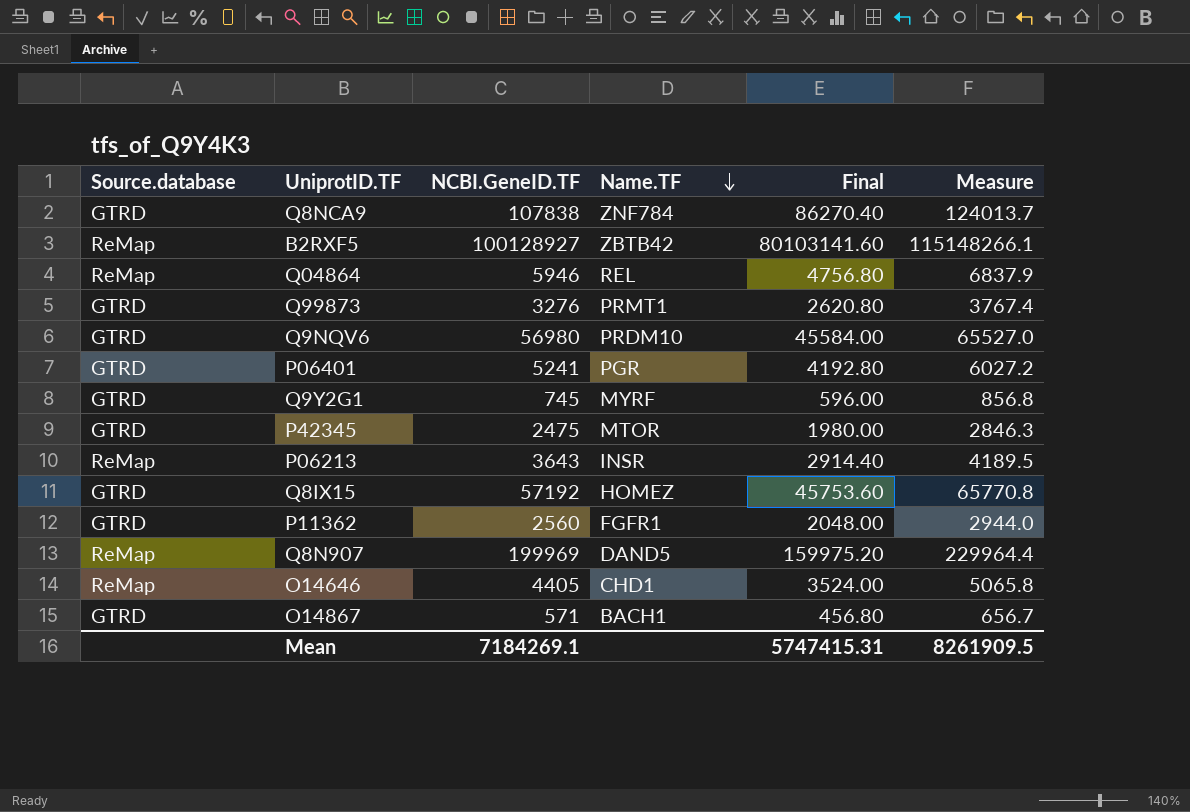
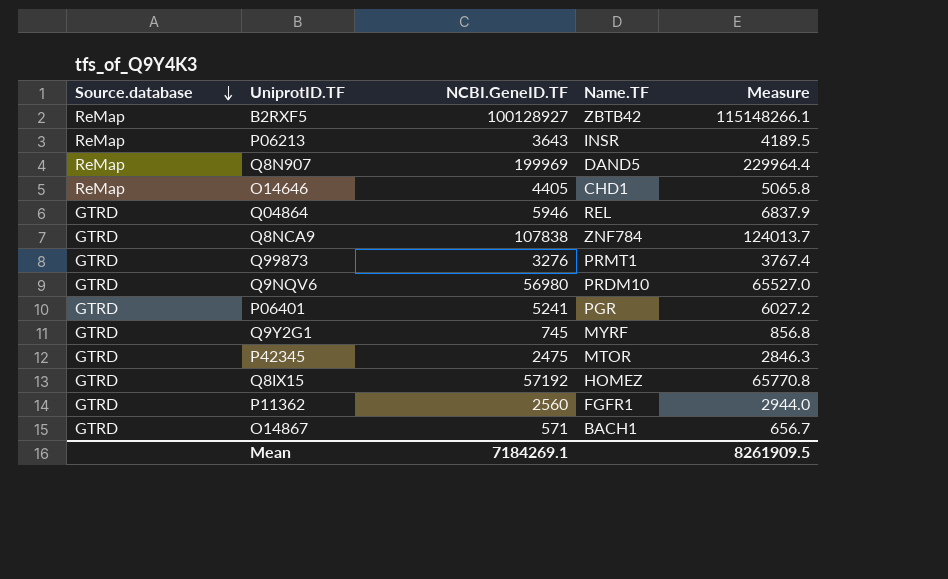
row order: Name.TF descending -> Source.database descending
column Final | formula: [NCBI.GeneID.TF] * 0.8 -> none
Q04864 | Source.database: ReMap -> GTRD

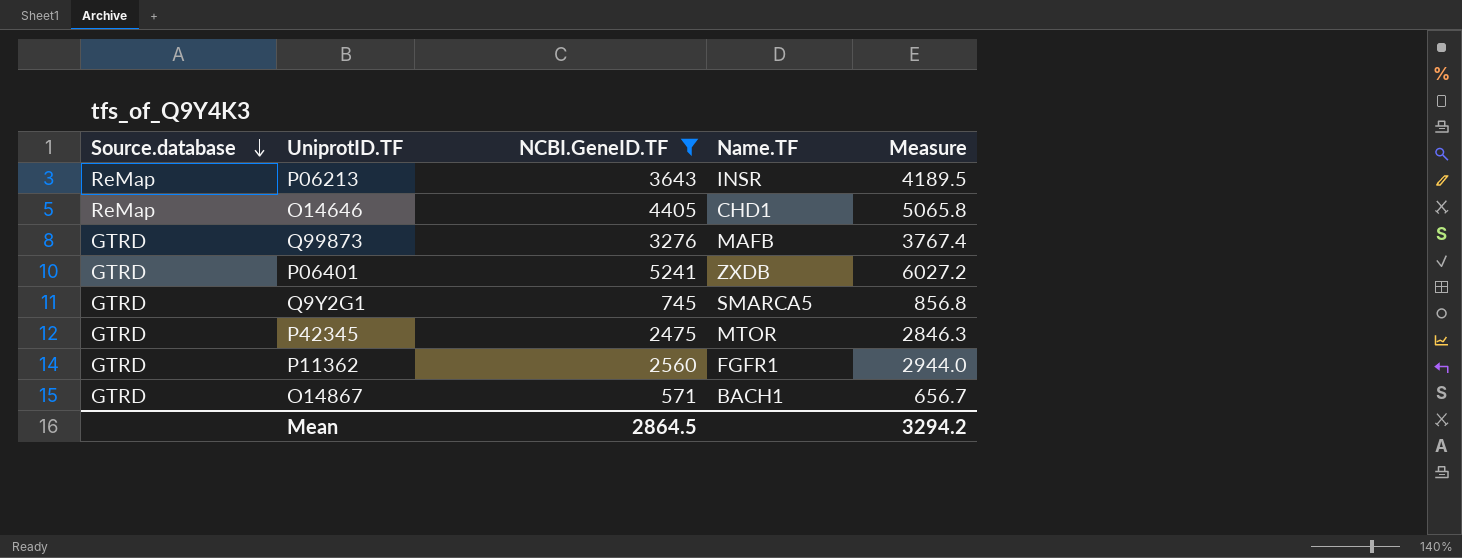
filter: none -> NCBI.GeneID.TF <= 5241
Q99873 | Name.TF: PRMT1 -> MAFB
P06401 | Name.TF: PGR -> ZXDB
Q9Y2G1 | Name.TF: MYRF -> SMARCA5
Mean | NCBI.GeneID.TF: 7184269.1 -> 2864.5
Mean | Measure: 8261909.5 -> 3294.2

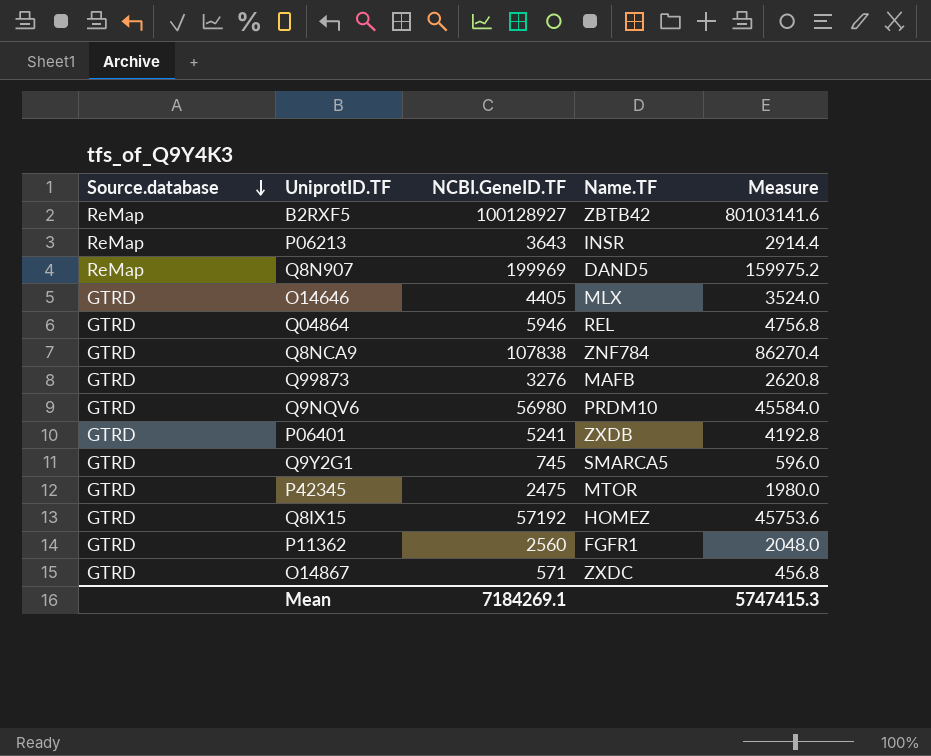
filter: NCBI.GeneID.TF <= 5241 -> none
column Measure | formula: [NCBI.GeneID.TF] * 1.15 -> [NCBI.GeneID.TF] * 0.8
O14646 | Source.database: ReMap -> GTRD
O14646 | Name.TF: CHD1 -> MLX
O14867 | Name.TF: BACH1 -> ZXDC
Mean | NCBI.GeneID.TF: 2864.5 -> 7184269.1
Mean | Measure: 3294.2 -> 5747415.3

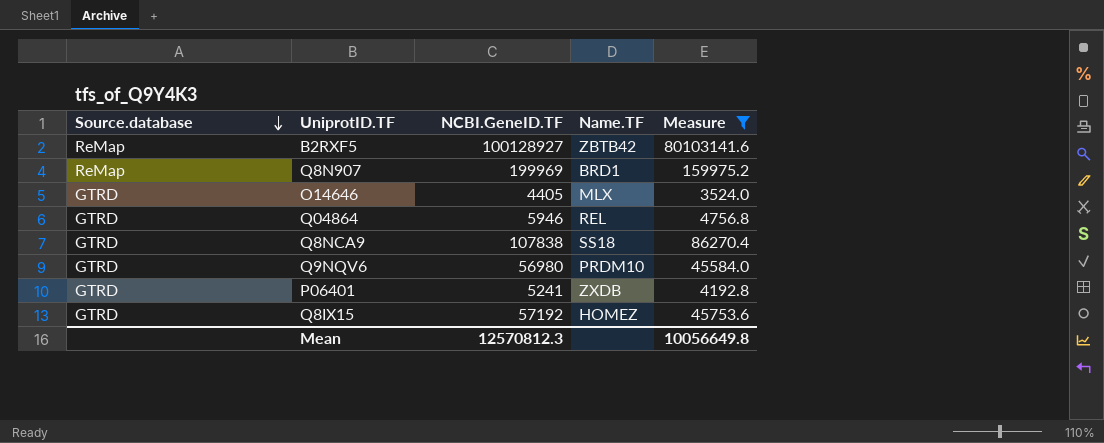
filter: none -> Measure >= 3524.0
Q8N907 | Name.TF: DAND5 -> BRD1
Q8NCA9 | Name.TF: ZNF784 -> SS18
Mean | NCBI.GeneID.TF: 7184269.1 -> 12570812.3
Mean | Measure: 5747415.3 -> 10056649.8

